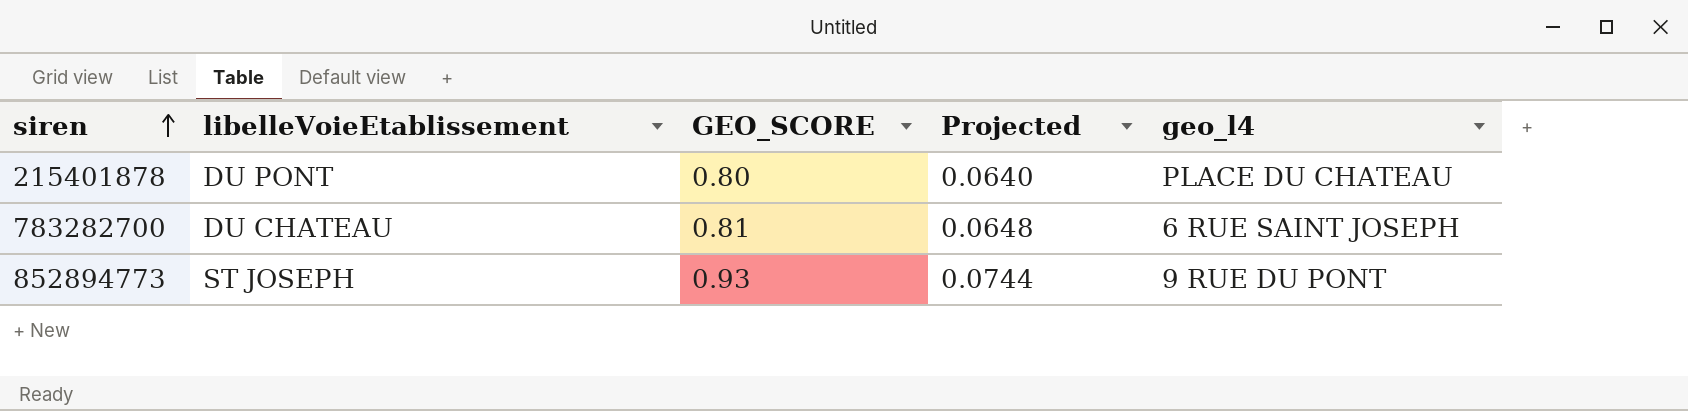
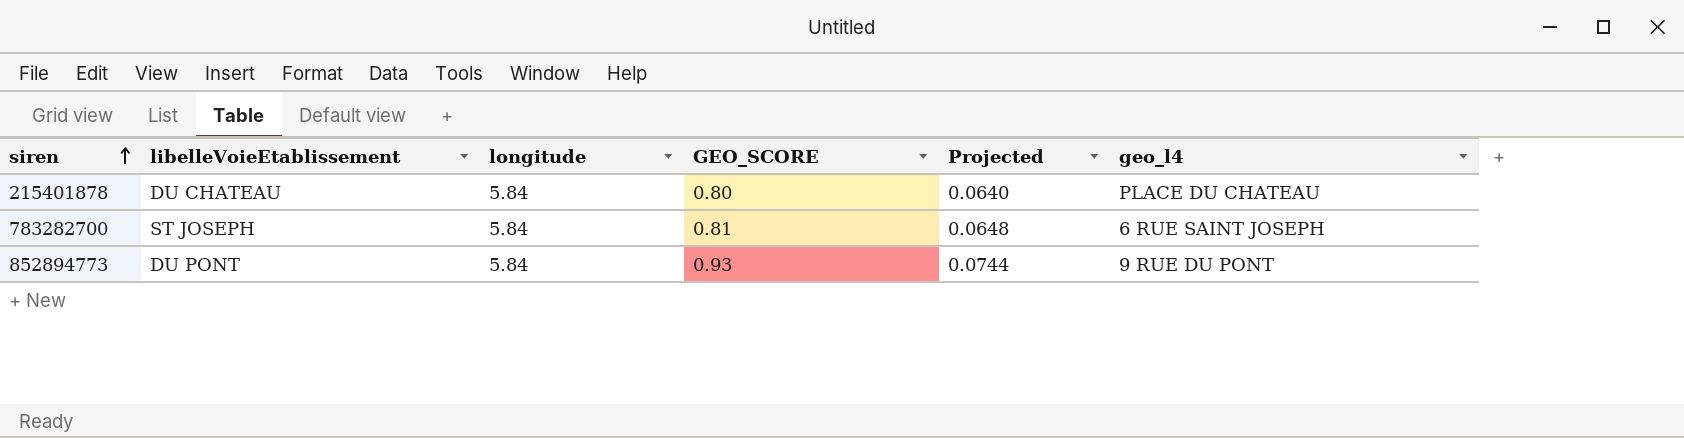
column longitude | position: none -> 3
215401878 | libelleVoieEtablissement: DU PONT -> DU CHATEAU
783282700 | libelleVoieEtablissement: DU CHATEAU -> ST JOSEPH
852894773 | libelleVoieEtablissement: ST JOSEPH -> DU PONT

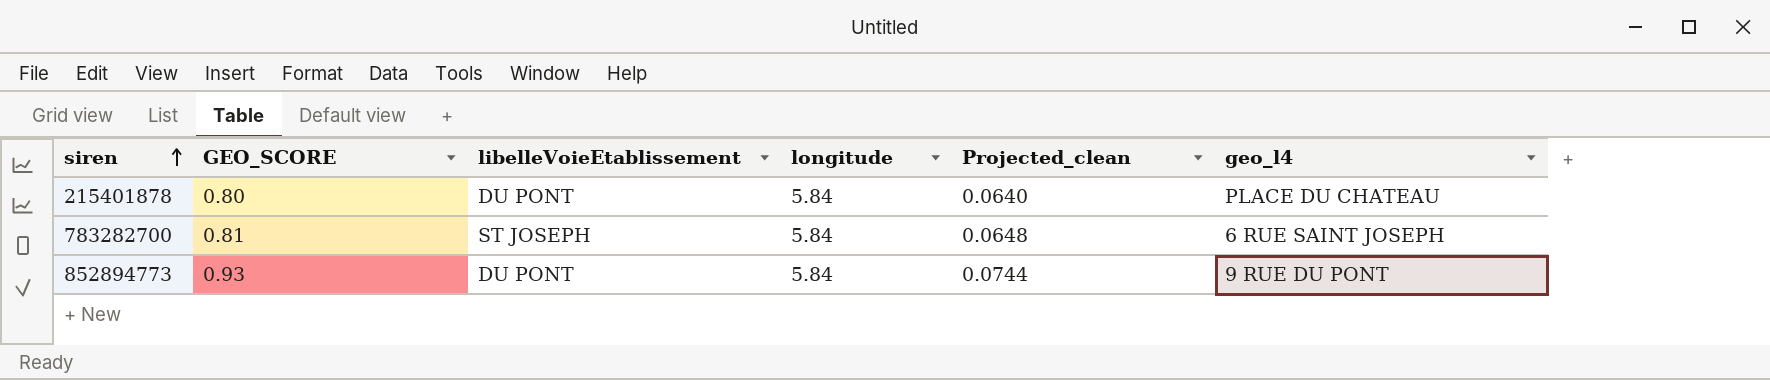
column GEO_SCORE | position: 4 -> 2
column name: Projected -> Projected_clean
215401878 | libelleVoieEtablissement: DU CHATEAU -> DU PONT

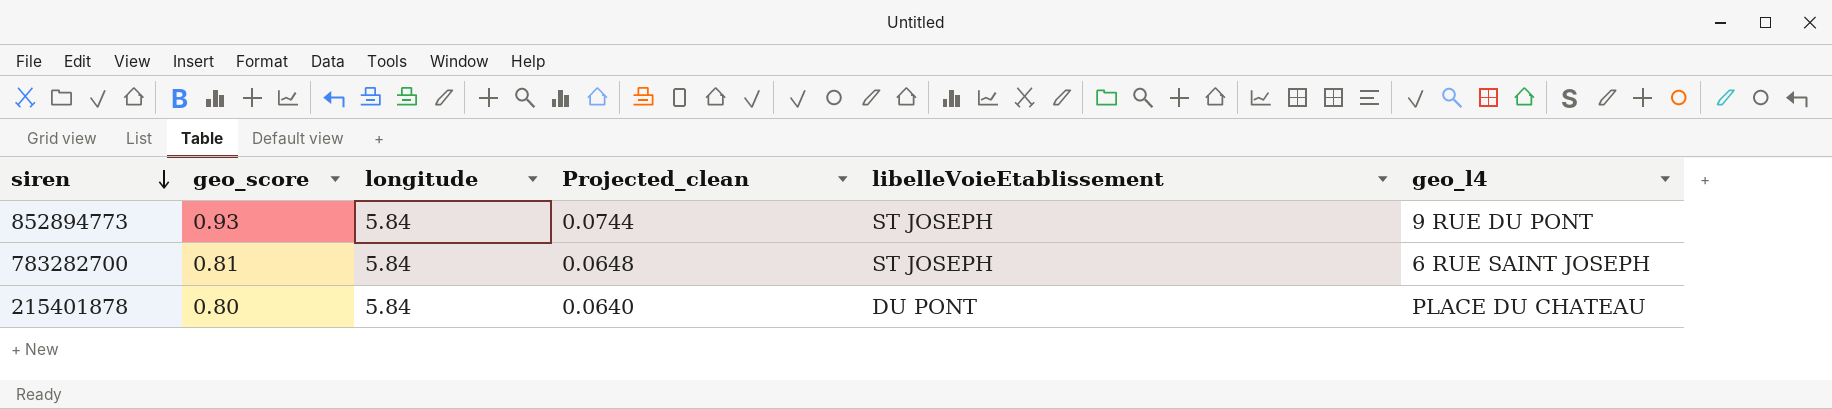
row order: siren ascending -> siren descending
column name: GEO_SCORE -> geo_score
column libelleVoieEtablissement | position: 3 -> 5
852894773 | libelleVoieEtablissement: DU PONT -> ST JOSEPH

